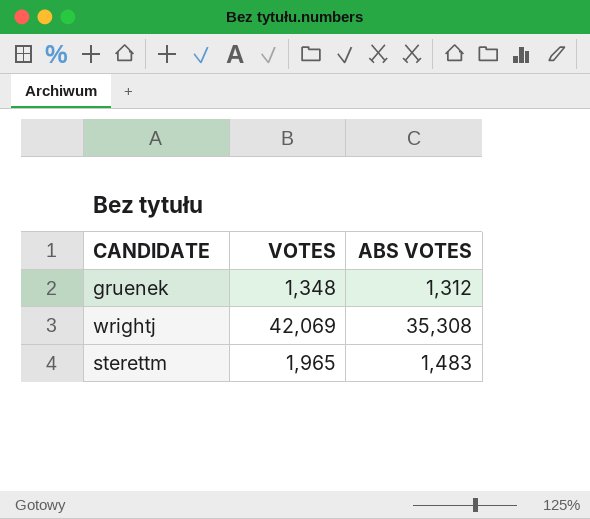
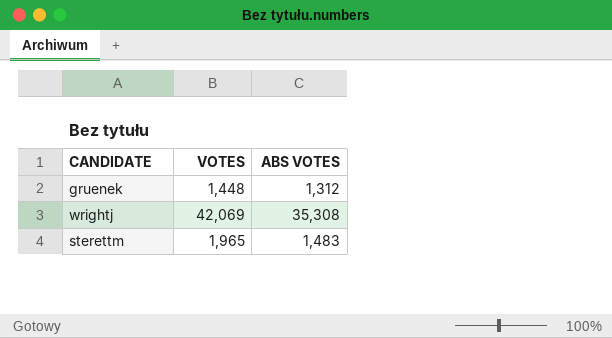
gruenek | VOTES: 1,348 -> 1,448

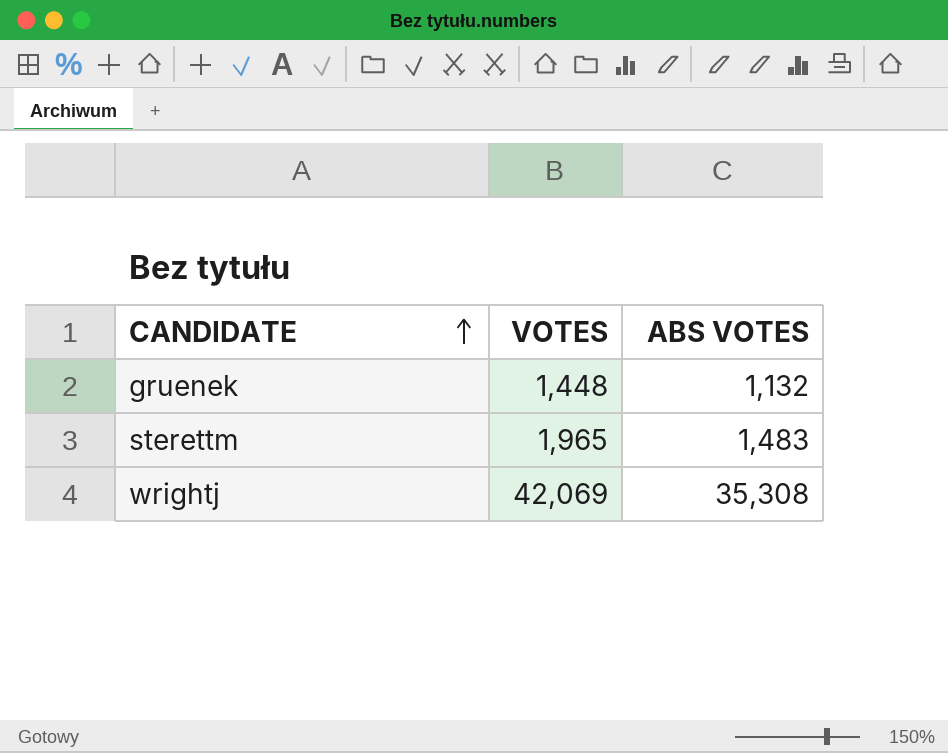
row order: none -> CANDIDATE ascending
gruenek | ABS VOTES: 1,312 -> 1,132

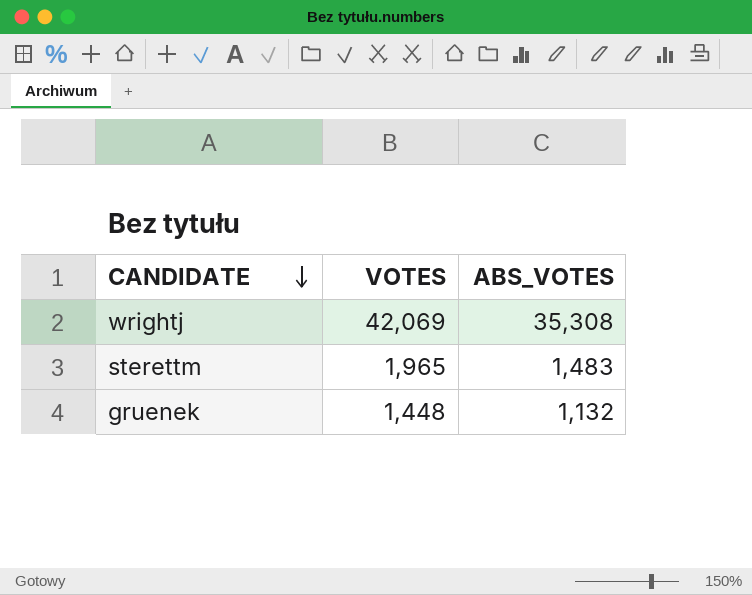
row order: CANDIDATE ascending -> CANDIDATE descending
column name: ABS VOTES -> ABS_VOTES

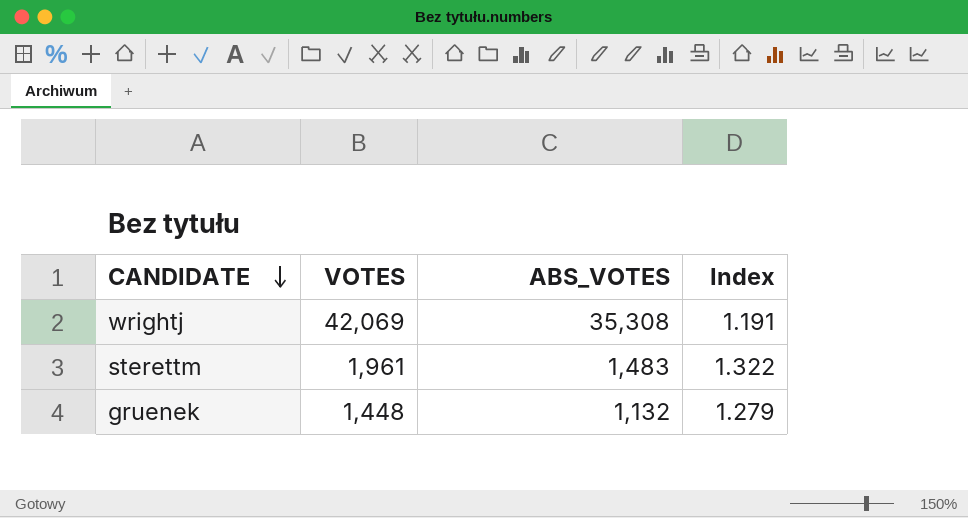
column Index | formula: none -> [VOTES] / [ABS_VOTES]
sterettm | VOTES: 1,965 -> 1,961

